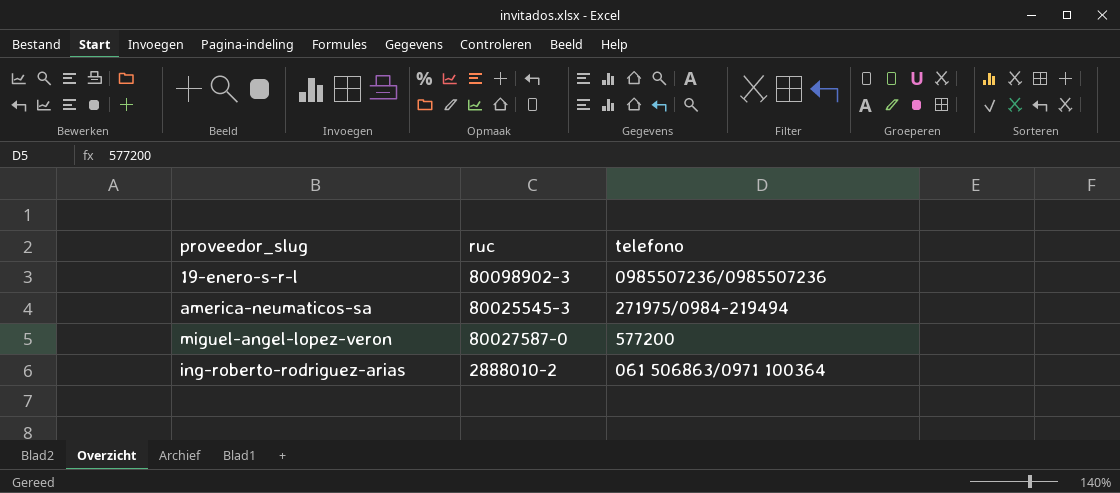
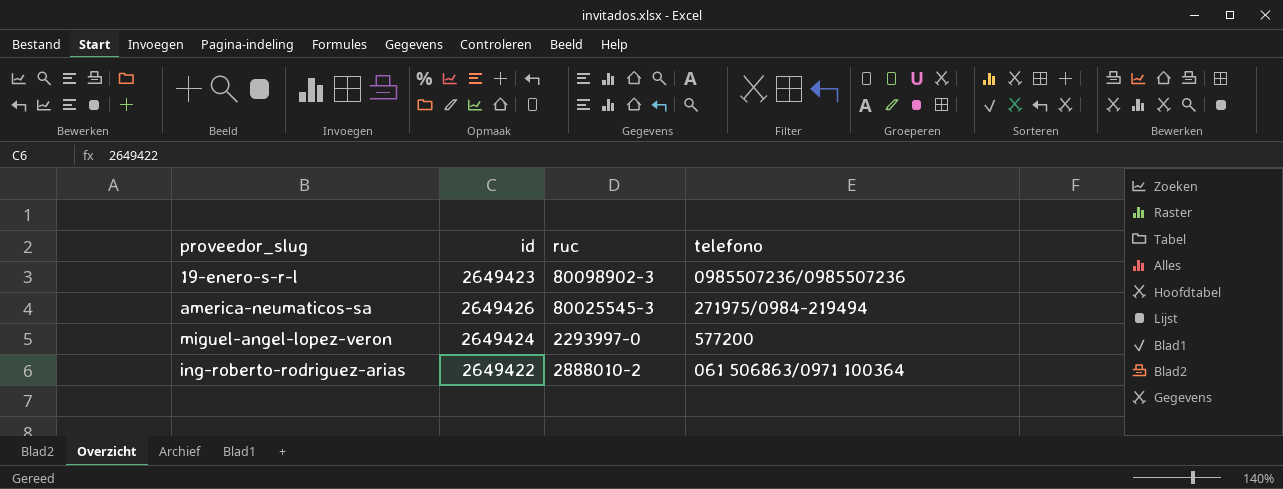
column id | position: none -> 2
miguel-angel-lopez-veron | ruc: 80027587-0 -> 2293997-0

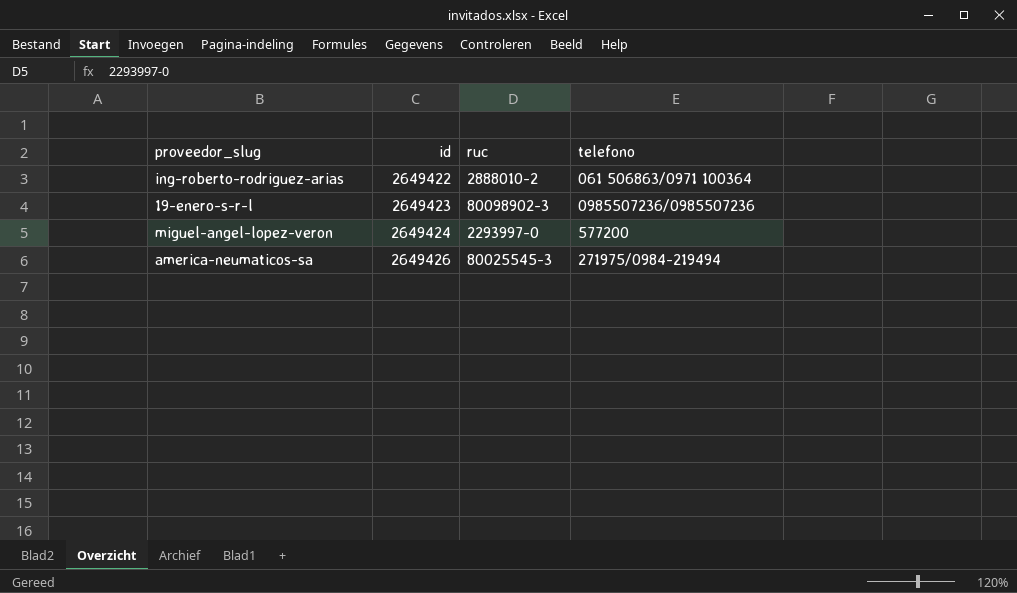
row order: none -> id ascending

